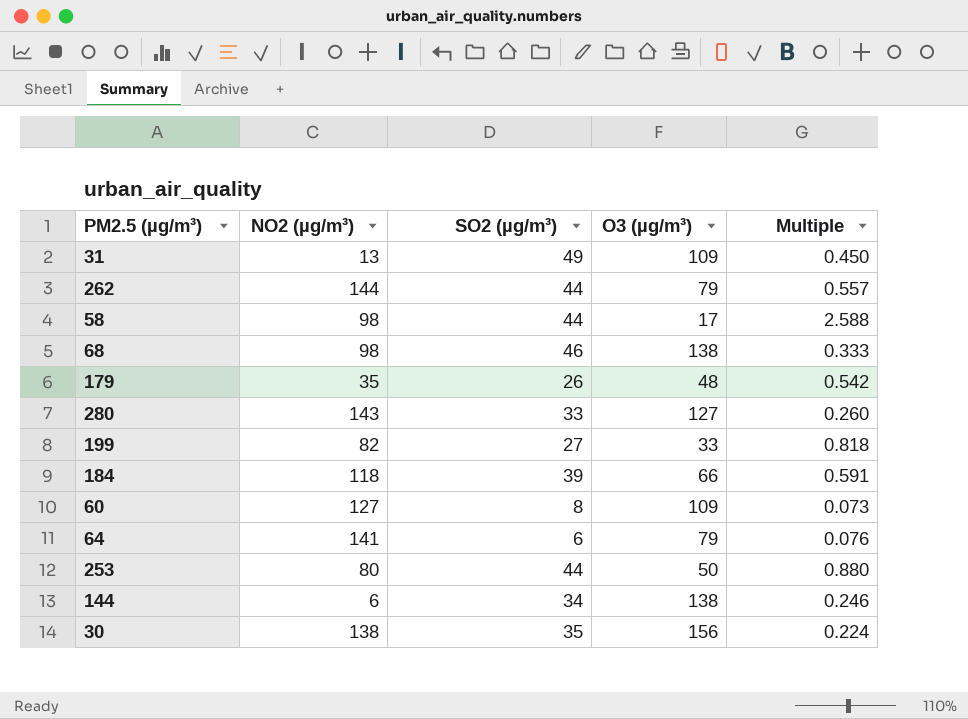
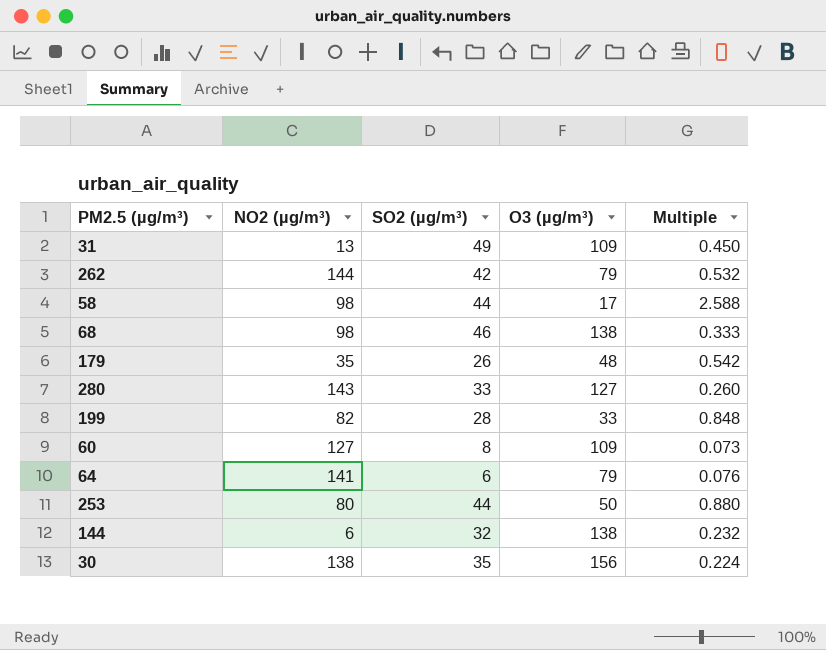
row 184: 118 | 39 | 66 | 0.591 -> none
262 | SO2 (µg/m³): 44 -> 42
262 | Multiple: 0.557 -> 0.532
199 | SO2 (µg/m³): 27 -> 28
199 | Multiple: 0.818 -> 0.848
144 | SO2 (µg/m³): 34 -> 32
144 | Multiple: 0.246 -> 0.232

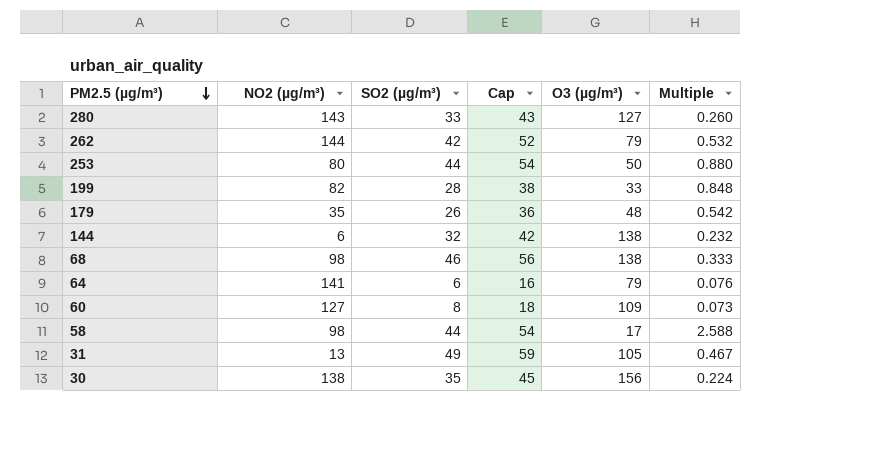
row order: none -> PM2.5 (µg/m³) descending
column Cap | formula: none -> [SO2 (µg/m³)] + 10
31 | O3 (µg/m³): 109 -> 105
31 | Multiple: 0.450 -> 0.467

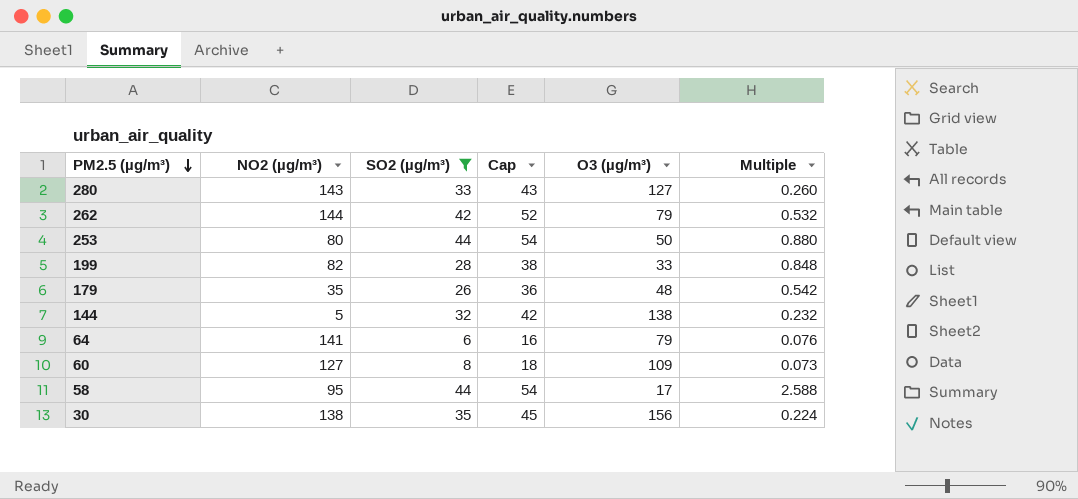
filter: none -> SO2 (µg/m³) <= 44
144 | NO2 (µg/m³): 6 -> 5
58 | NO2 (µg/m³): 98 -> 95

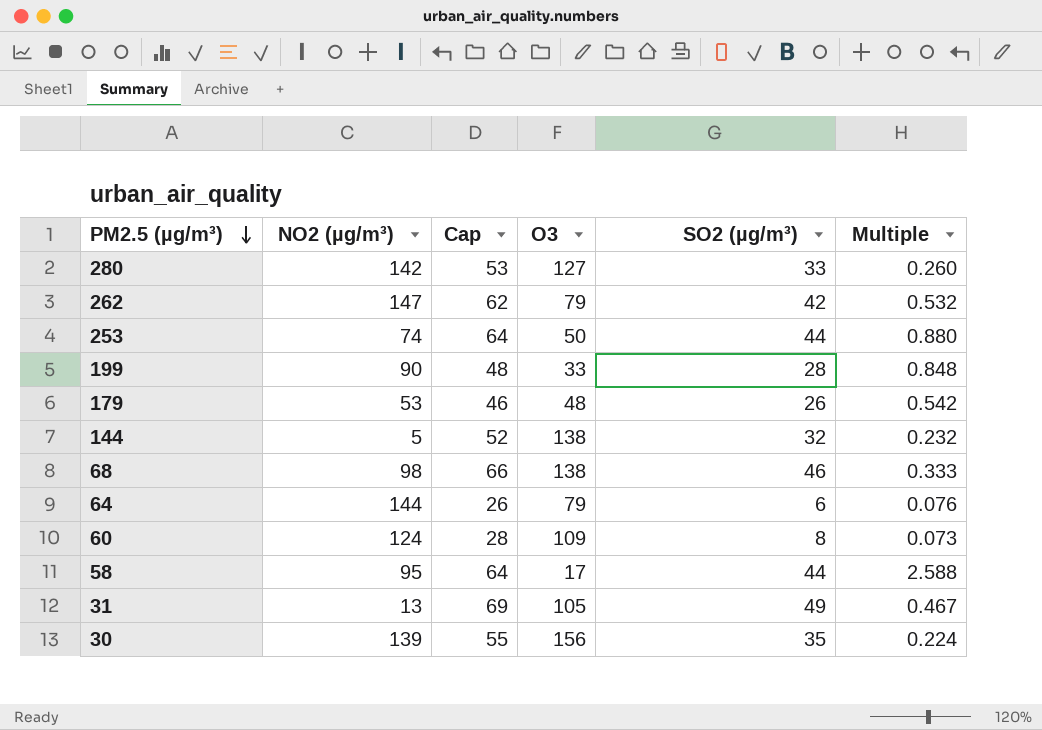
filter: SO2 (µg/m³) <= 44 -> none
column Cap | formula: [SO2 (µg/m³)] + 10 -> [SO2 (µg/m³)] + 20
column name: O3 (µg/m³) -> O3
column SO2 (µg/m³) | position: 3 -> 5
280 | NO2 (µg/m³): 143 -> 142
262 | NO2 (µg/m³): 144 -> 147
253 | NO2 (µg/m³): 80 -> 74
199 | NO2 (µg/m³): 82 -> 90
179 | NO2 (µg/m³): 35 -> 53
64 | NO2 (µg/m³): 141 -> 144
60 | NO2 (µg/m³): 127 -> 124
30 | NO2 (µg/m³): 138 -> 139

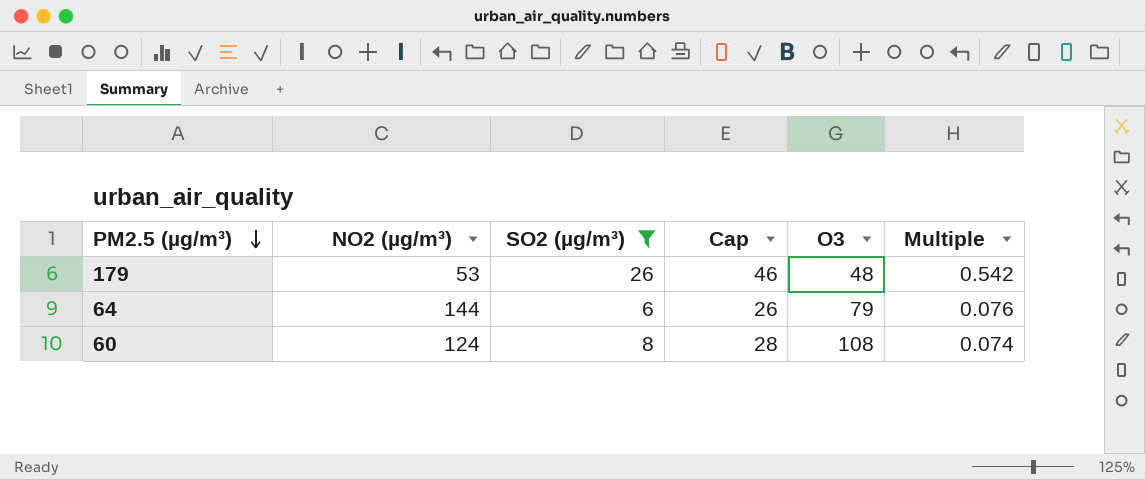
filter: none -> SO2 (µg/m³) <= 26
column SO2 (µg/m³) | position: 5 -> 3
60 | O3: 109 -> 108
60 | Multiple: 0.073 -> 0.074

